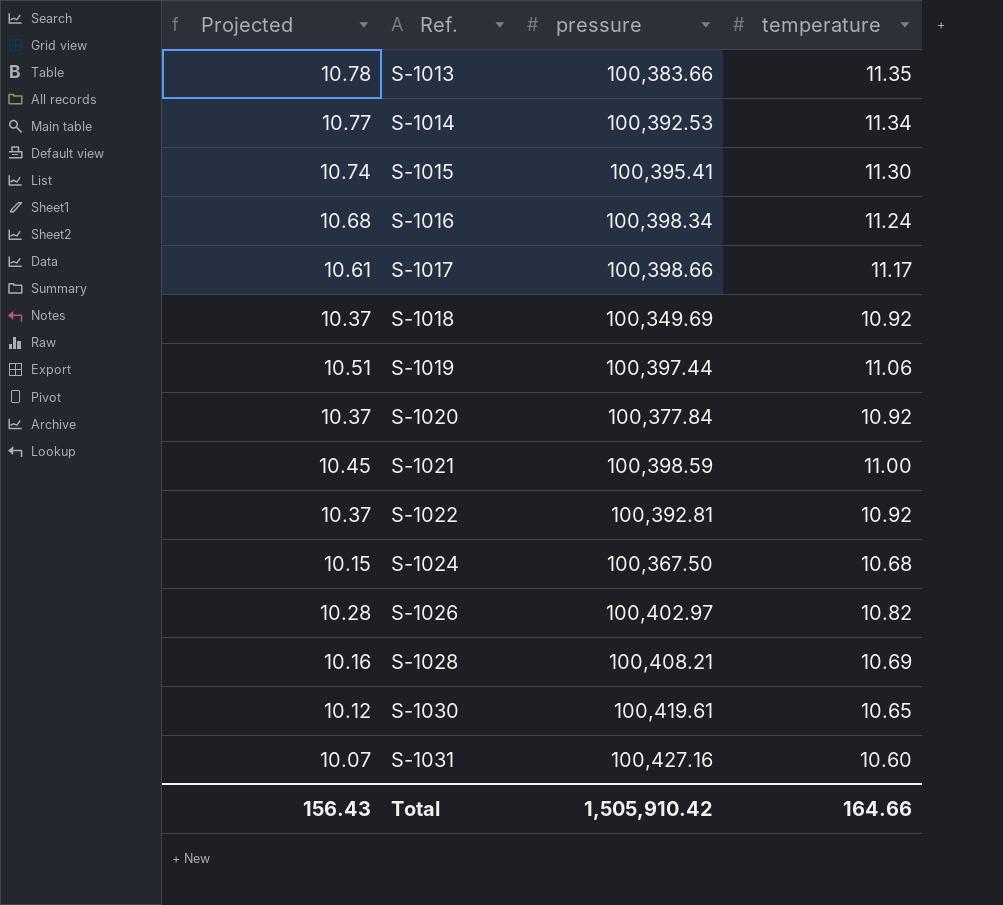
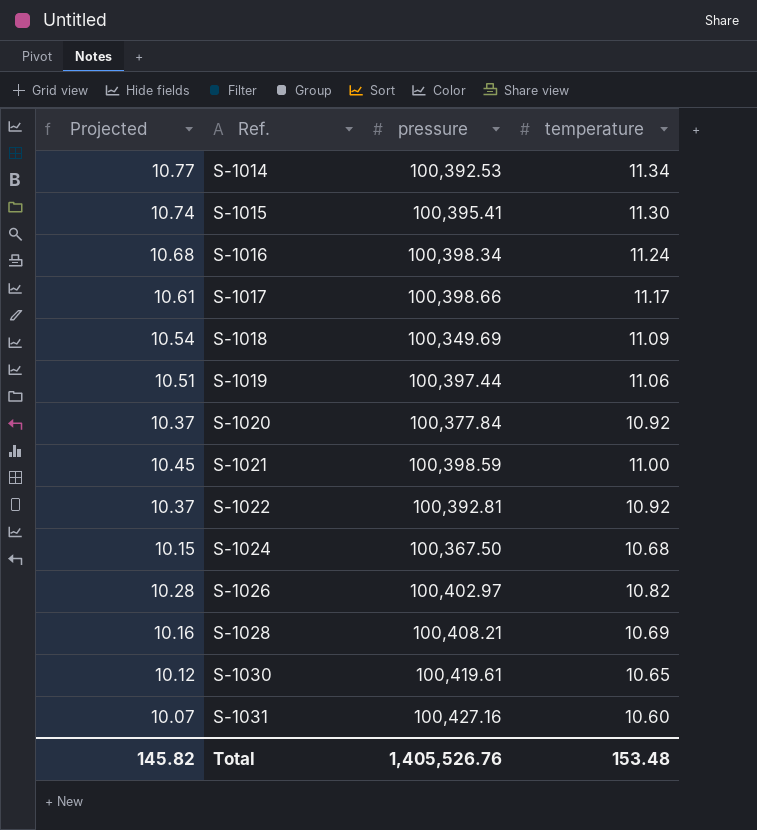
row S-1013: 10.78 | 100,383.66 | 11.35 -> none
S-1018 | Projected: 10.37 -> 10.54
S-1018 | temperature: 10.92 -> 11.09
Total | Projected: 156.43 -> 145.82
Total | pressure: 1,505,910.42 -> 1,405,526.76
Total | temperature: 164.66 -> 153.48

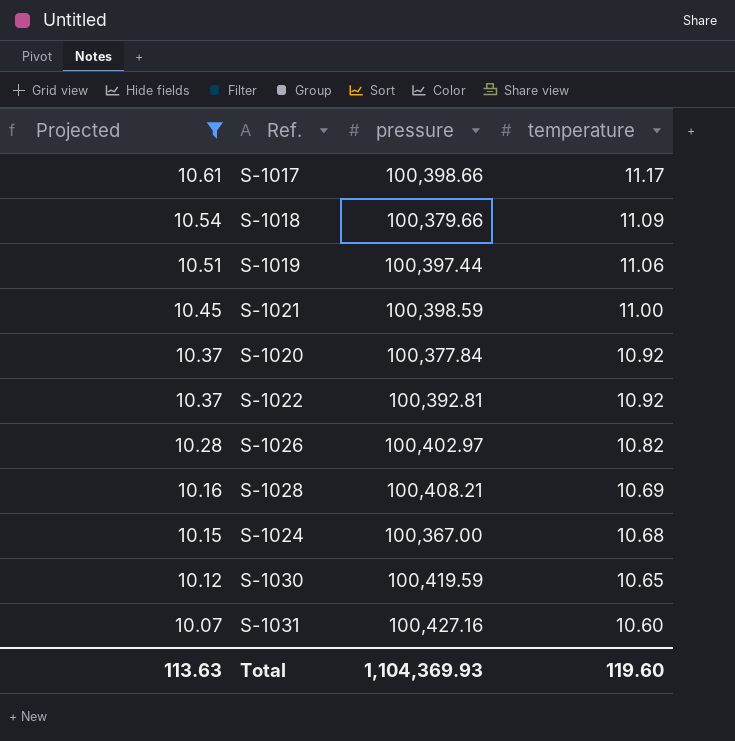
filter: none -> Projected <= 10.61
row order: Ref. ascending -> Projected descending
S-1018 | pressure: 100,349.69 -> 100,379.66
S-1024 | pressure: 100,367.50 -> 100,367.00
S-1030 | pressure: 100,419.61 -> 100,419.59
Total | Projected: 145.82 -> 113.63
Total | pressure: 1,405,526.76 -> 1,104,369.93
Total | temperature: 153.48 -> 119.60

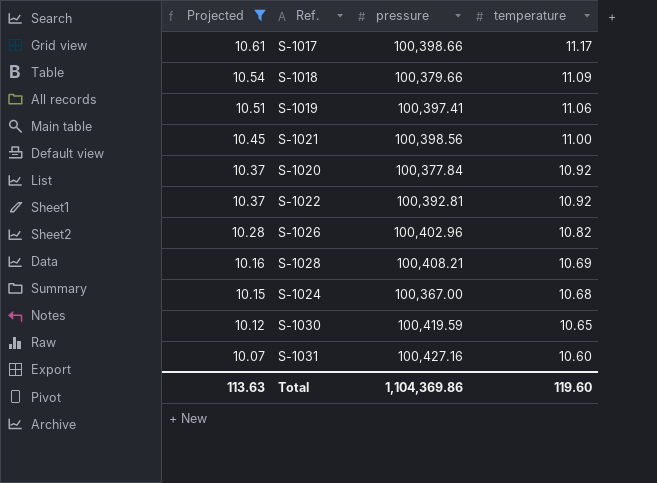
S-1019 | pressure: 100,397.44 -> 100,397.41
S-1021 | pressure: 100,398.59 -> 100,398.56
S-1026 | pressure: 100,402.97 -> 100,402.96
Total | pressure: 1,104,369.93 -> 1,104,369.86

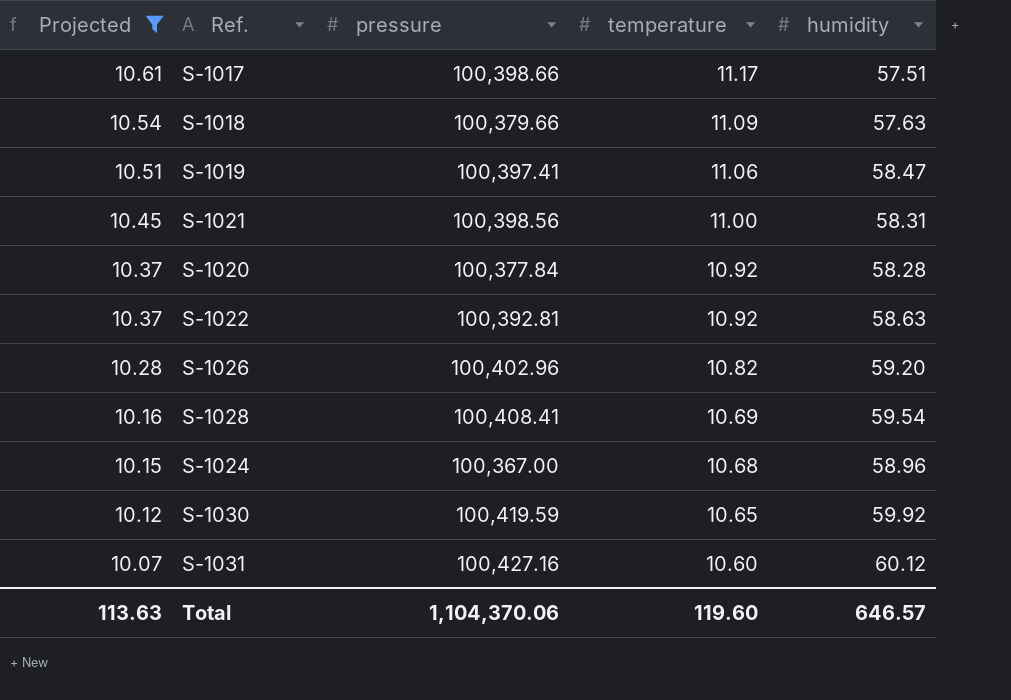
column humidity | position: none -> 5
S-1028 | pressure: 100,408.21 -> 100,408.41
Total | pressure: 1,104,369.86 -> 1,104,370.06

